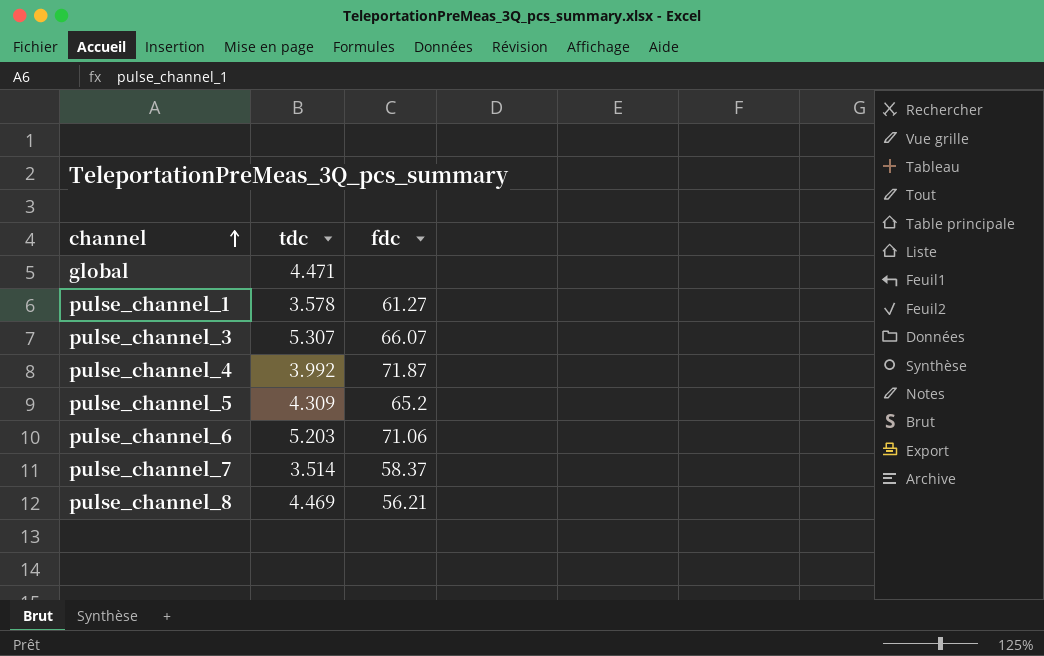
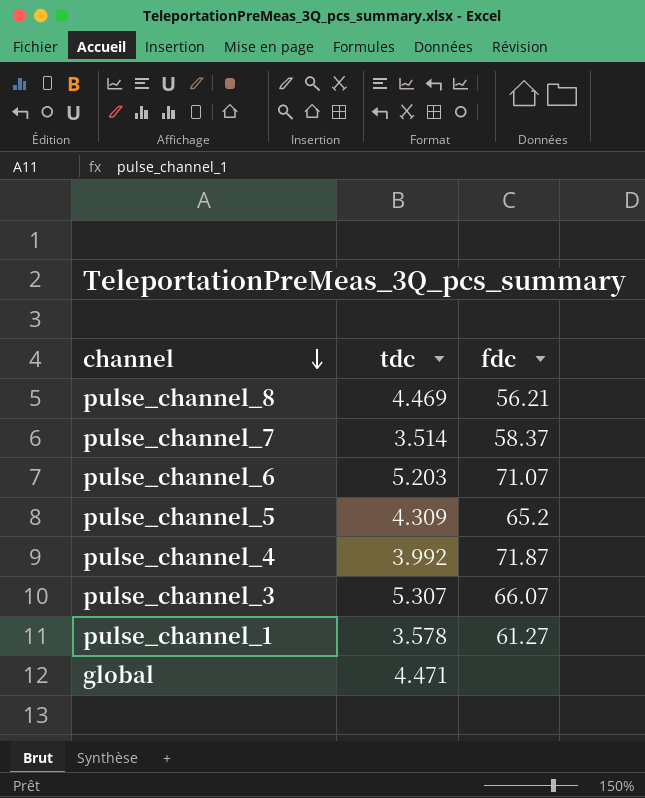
row order: channel ascending -> channel descending
pulse_channel_6 | fdc: 71.06 -> 71.07

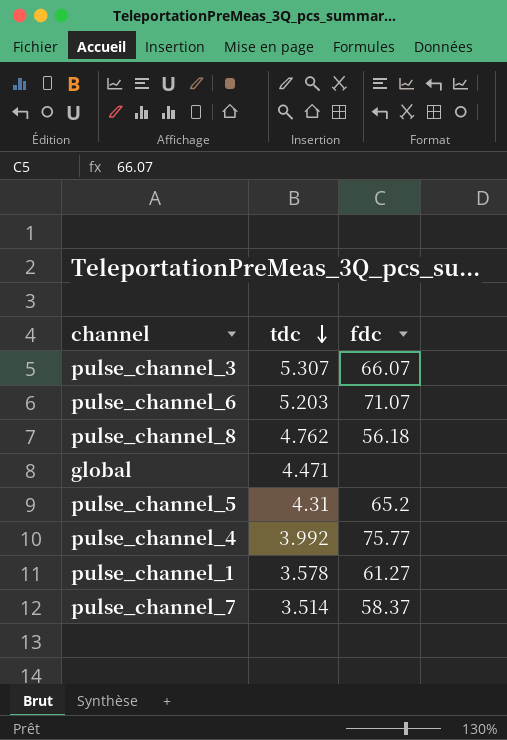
row order: channel descending -> tdc descending
pulse_channel_8 | tdc: 4.469 -> 4.762
pulse_channel_8 | fdc: 56.21 -> 56.18
pulse_channel_5 | tdc: 4.309 -> 4.31
pulse_channel_4 | fdc: 71.87 -> 75.77

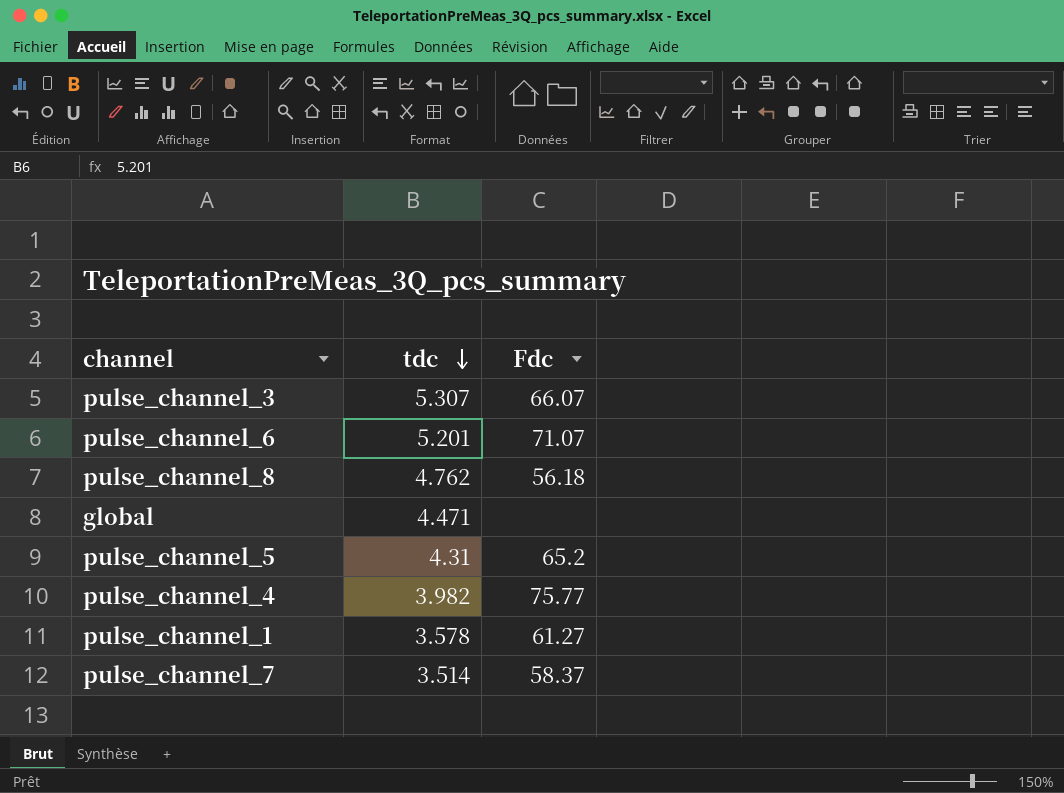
column name: fdc -> Fdc
pulse_channel_6 | tdc: 5.203 -> 5.201
pulse_channel_4 | tdc: 3.992 -> 3.982

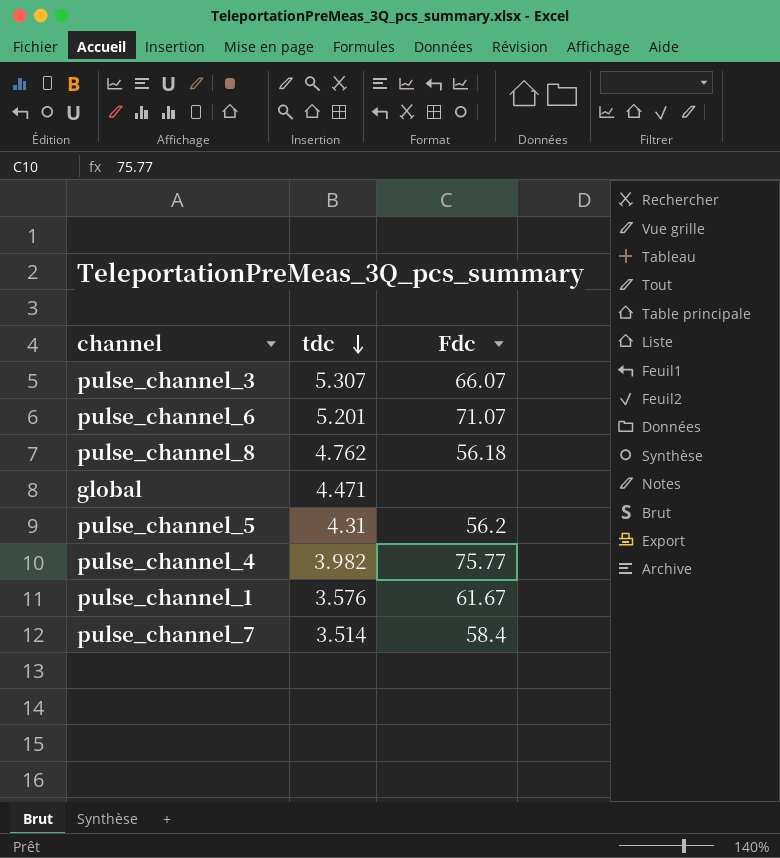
pulse_channel_5 | Fdc: 65.2 -> 56.2
pulse_channel_1 | tdc: 3.578 -> 3.576
pulse_channel_1 | Fdc: 61.27 -> 61.67
pulse_channel_7 | Fdc: 58.37 -> 58.4

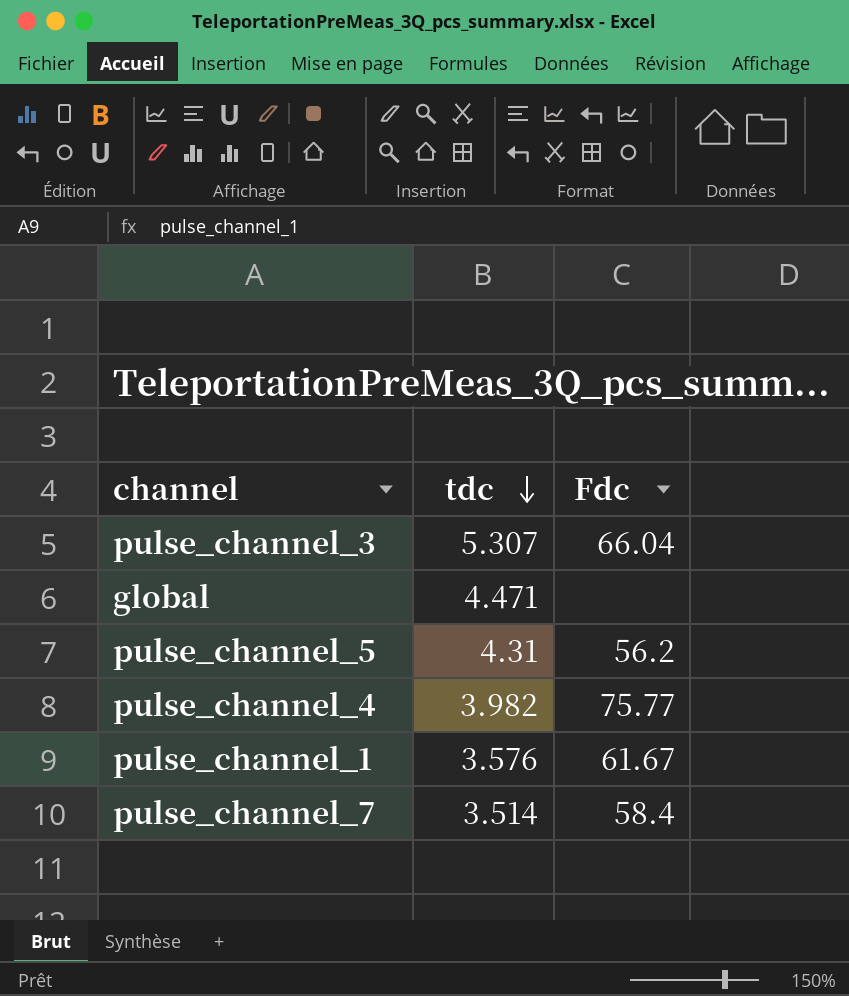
row pulse_channel_6: 5.201 | 71.07 -> none
row pulse_channel_8: 4.762 | 56.18 -> none
pulse_channel_3 | Fdc: 66.07 -> 66.04

